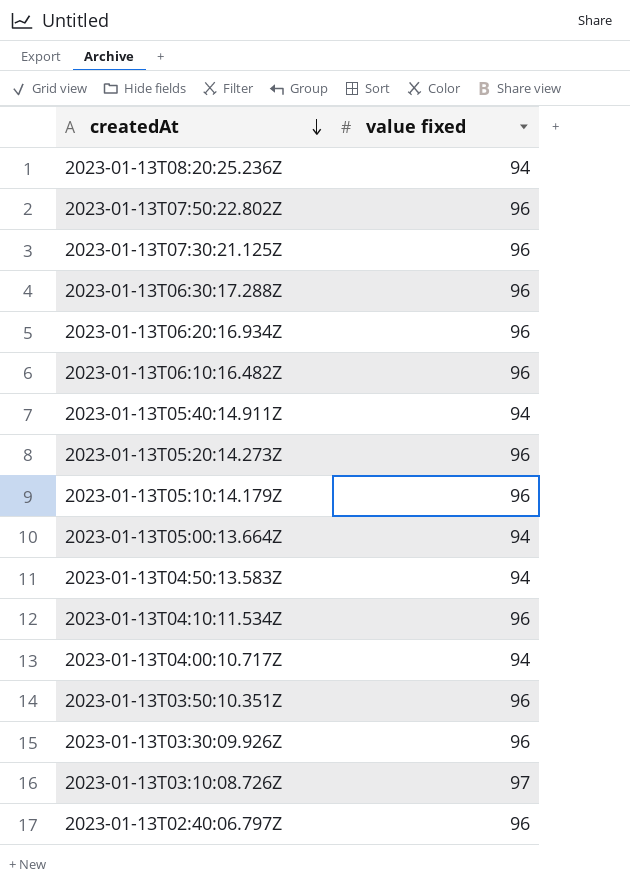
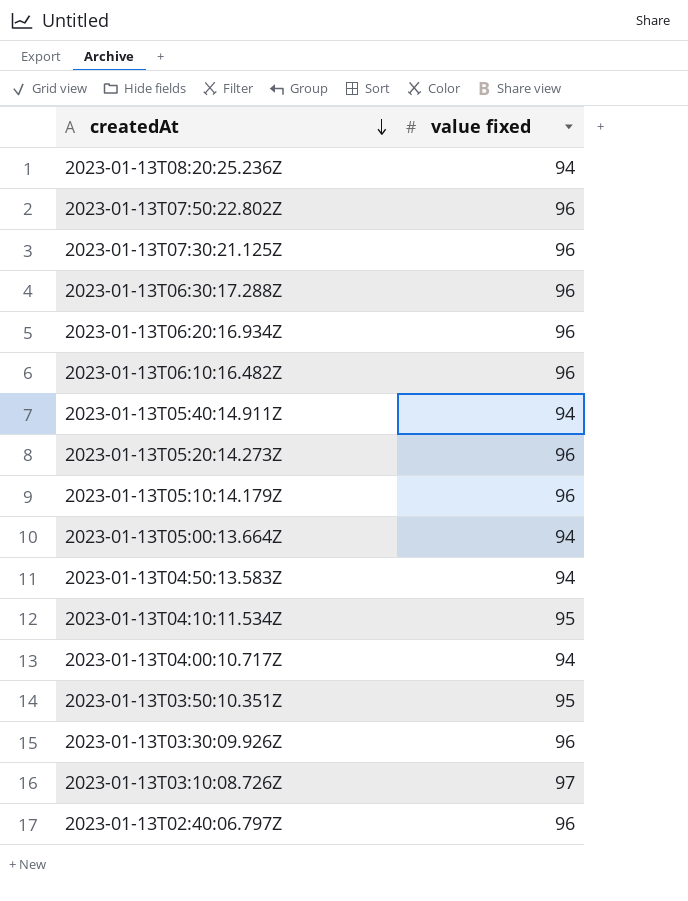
2023-01-13T04:10:11.534Z | value fixed: 96 -> 95
2023-01-13T03:50:10.351Z | value fixed: 96 -> 95

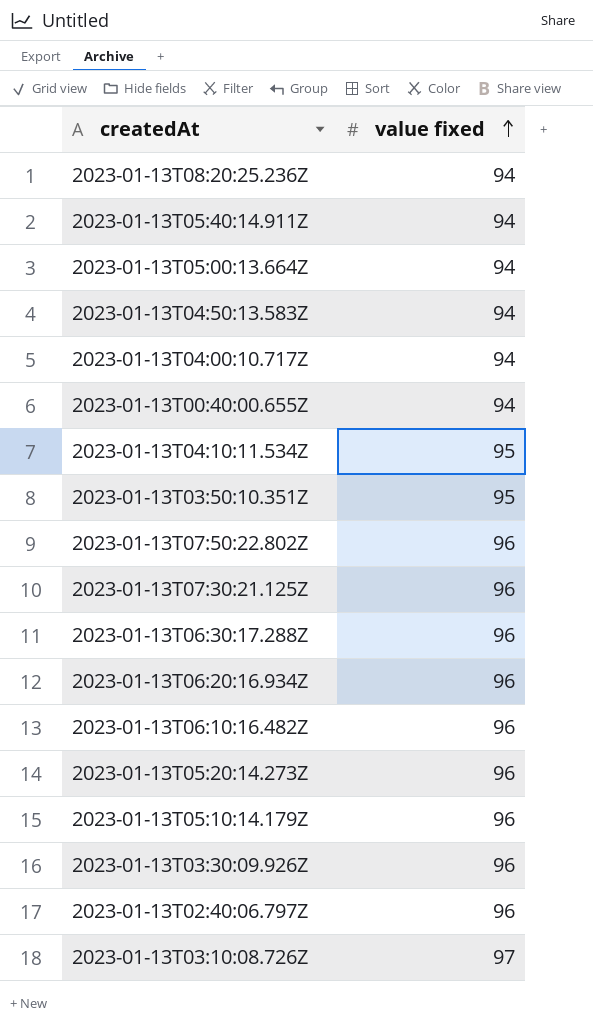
row order: createdAt descending -> value fixed ascending
row 2023-01-13T00:40:00.655Z: none -> 94

